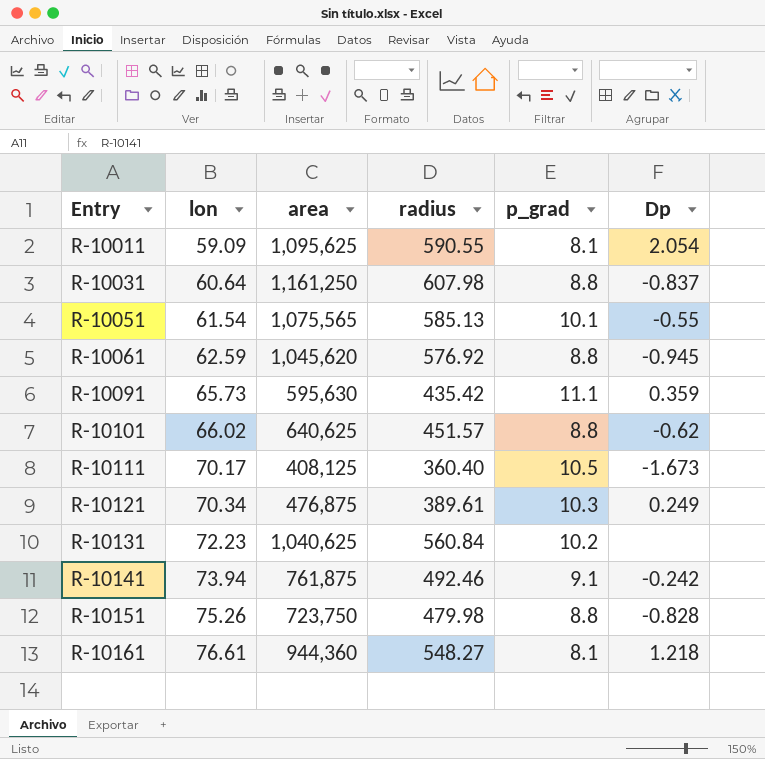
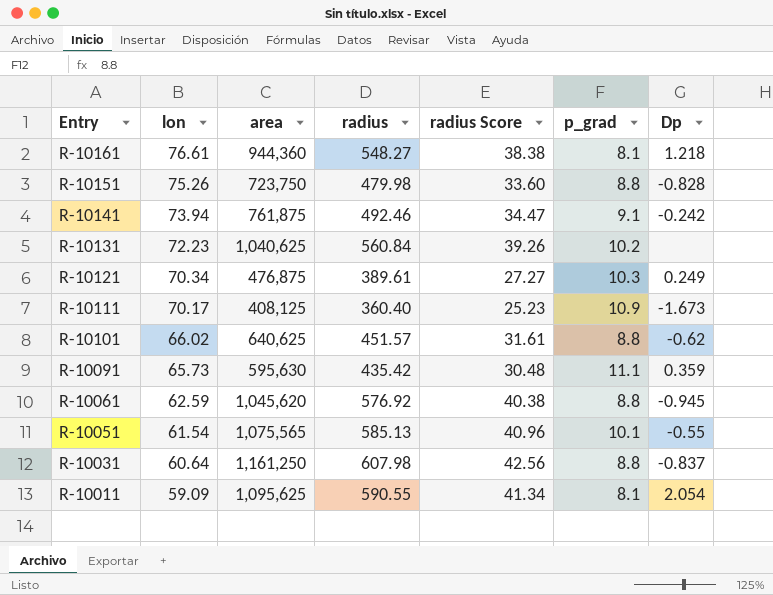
row order: Entry ascending -> Entry descending
column radius Score | formula: none -> [radius] * 0.07
R-10111 | p_grad: 10.5 -> 10.9

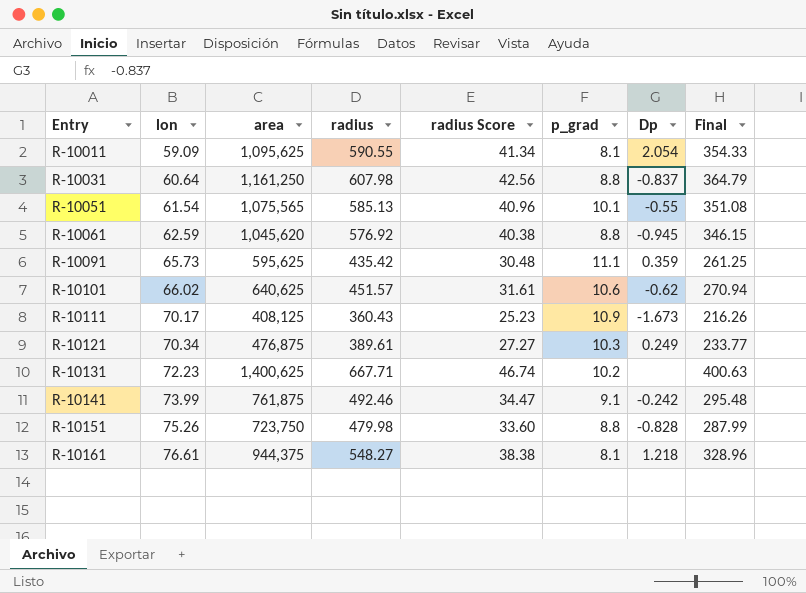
row order: Entry descending -> Entry ascending
column Final | formula: none -> [radius] * 0.6
R-10091 | area: 595,630 -> 595,625
R-10101 | p_grad: 8.8 -> 10.6
R-10111 | radius: 360.40 -> 360.43
R-10131 | area: 1,040,625 -> 1,400,625
R-10131 | radius: 560.84 -> 667.71
R-10131 | radius Score: 39.26 -> 46.74
R-10141 | lon: 73.94 -> 73.99
R-10161 | area: 944,360 -> 944,375

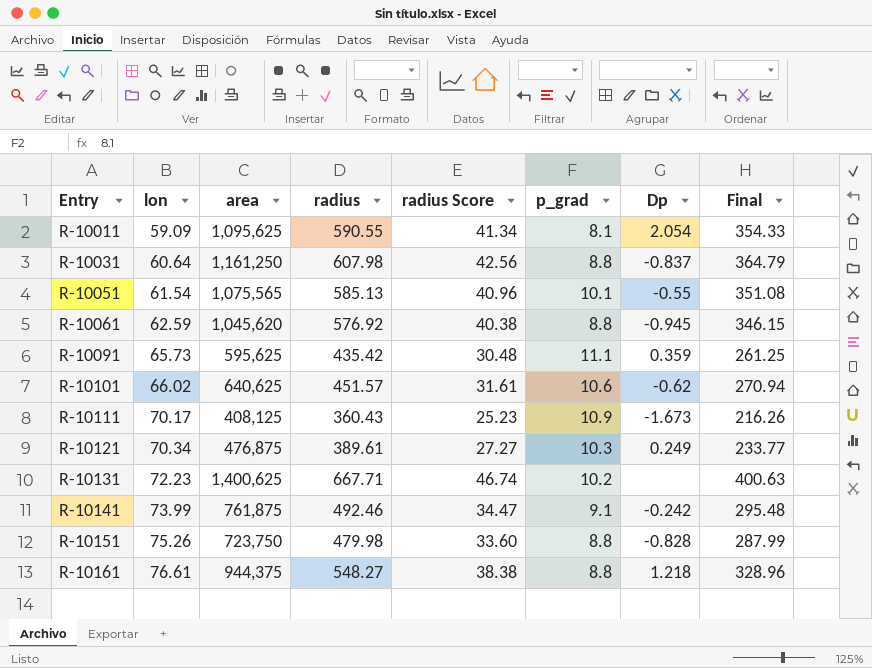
R-10161 | p_grad: 8.1 -> 8.8

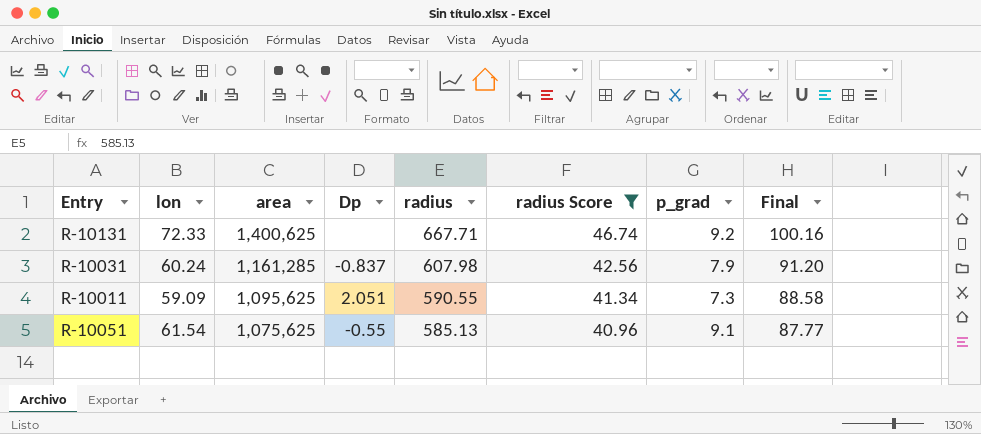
filter: none -> radius Score >= 40.96
row order: Entry ascending -> area descending
column Dp | position: 7 -> 4
column Final | formula: [radius] * 0.6 -> [radius] * 0.15
R-10131 | lon: 72.23 -> 72.33
R-10131 | p_grad: 10.2 -> 9.2
R-10031 | lon: 60.64 -> 60.24
R-10031 | area: 1,161,250 -> 1,161,285
R-10031 | p_grad: 8.8 -> 7.9
R-10011 | Dp: 2.054 -> 2.051
R-10011 | p_grad: 8.1 -> 7.3
R-10051 | area: 1,075,565 -> 1,075,625
R-10051 | p_grad: 10.1 -> 9.1

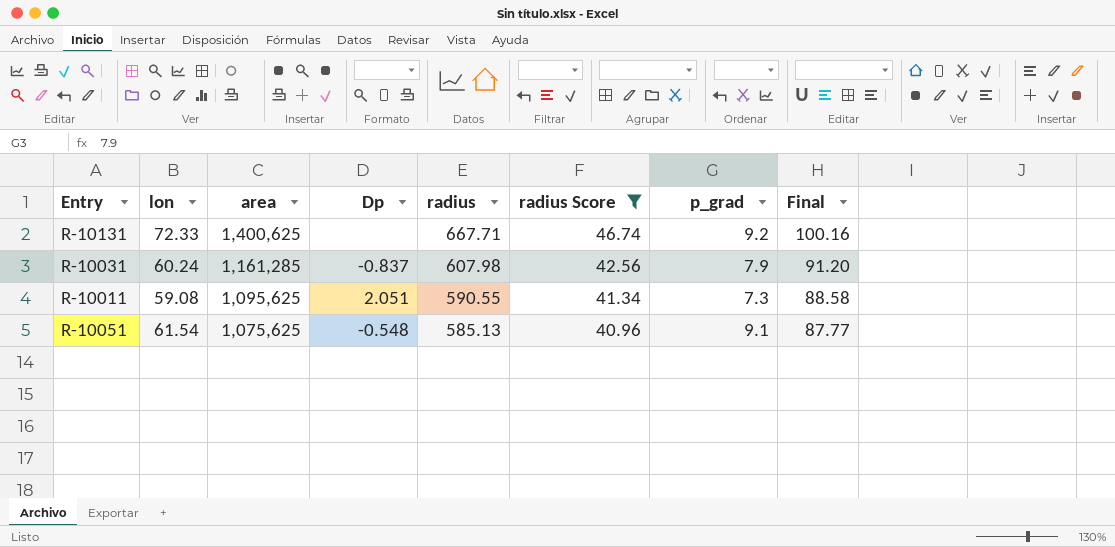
R-10011 | lon: 59.09 -> 59.08
R-10051 | Dp: -0.55 -> -0.548

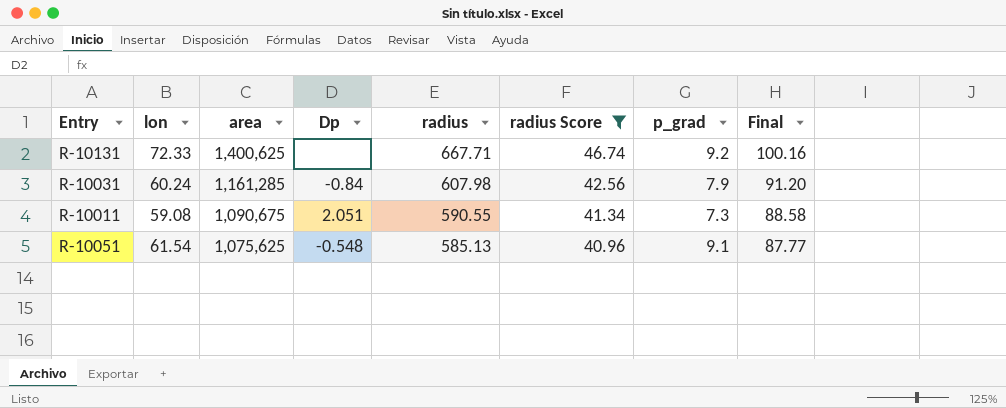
R-10031 | Dp: -0.837 -> -0.84
R-10011 | area: 1,095,625 -> 1,090,675

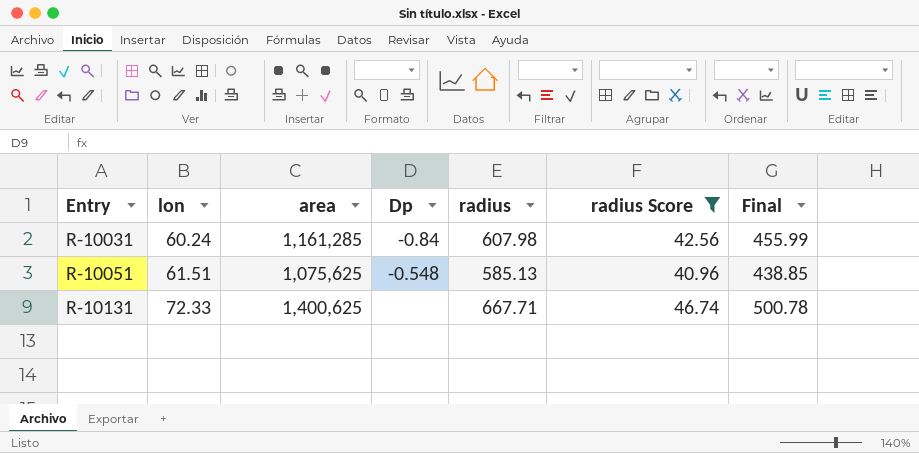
row order: area descending -> Entry ascending
column p_grad | position: 7 -> none
column Final | formula: [radius] * 0.15 -> [radius] * 0.75
row R-10011: 59.08 | 1,090,675 | 2.051 | 590.55 | 41.34 | 7.3 | 88.58 -> none
R-10051 | lon: 61.54 -> 61.51

